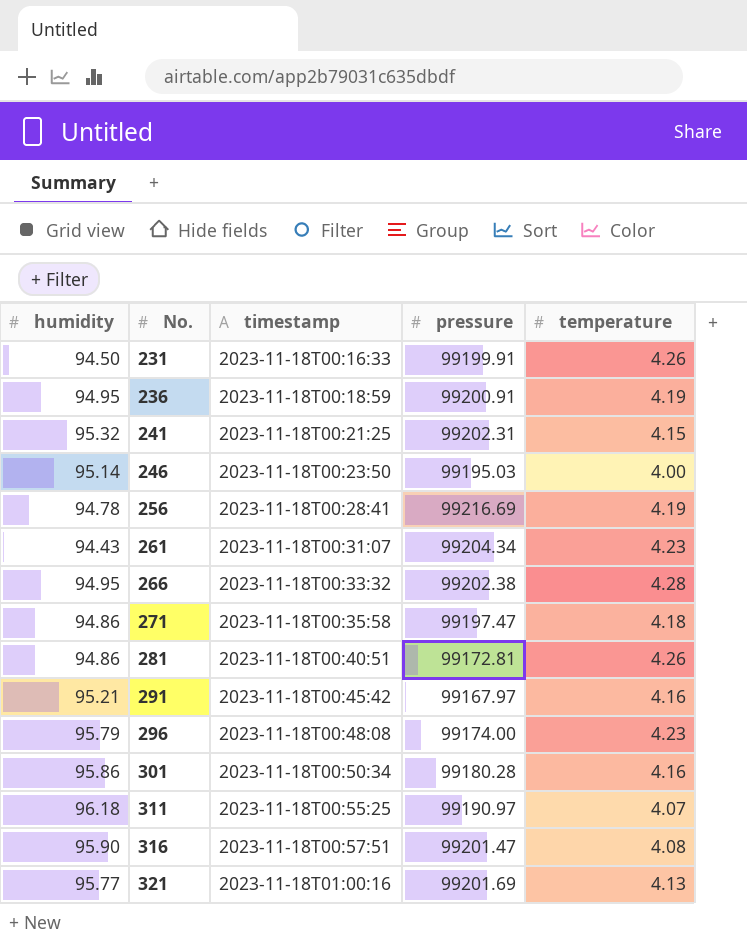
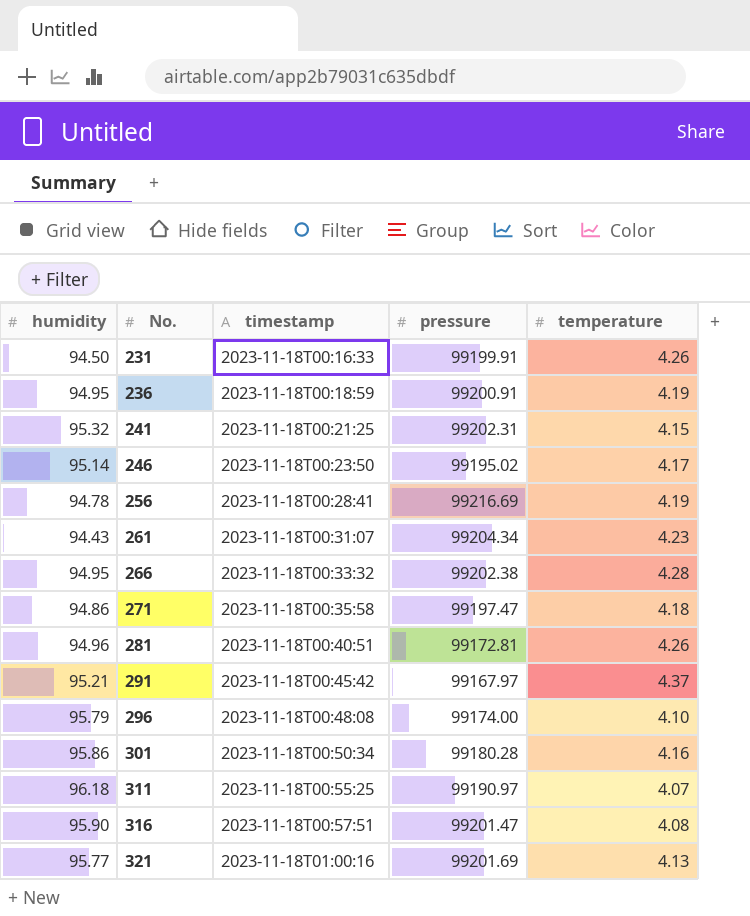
246 | pressure: 99195.03 -> 99195.02
246 | temperature: 4.00 -> 4.17
281 | humidity: 94.86 -> 94.96
291 | temperature: 4.16 -> 4.37
296 | temperature: 4.23 -> 4.10

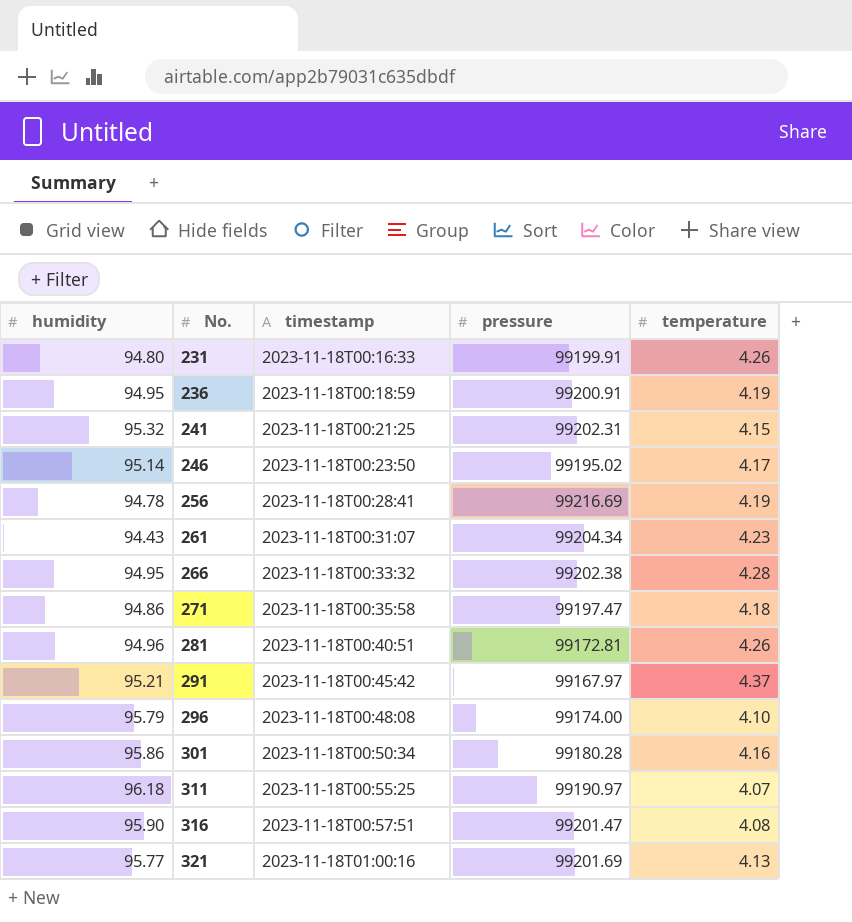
231 | humidity: 94.50 -> 94.80

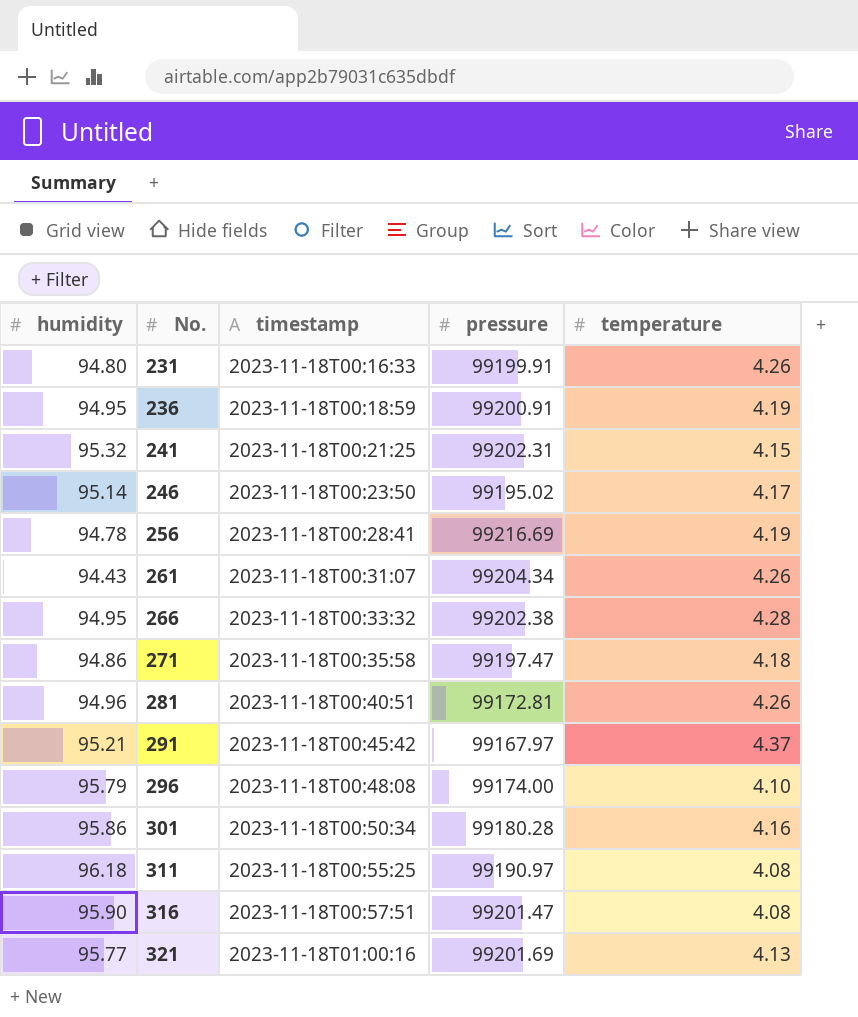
261 | temperature: 4.23 -> 4.26
311 | temperature: 4.07 -> 4.08

